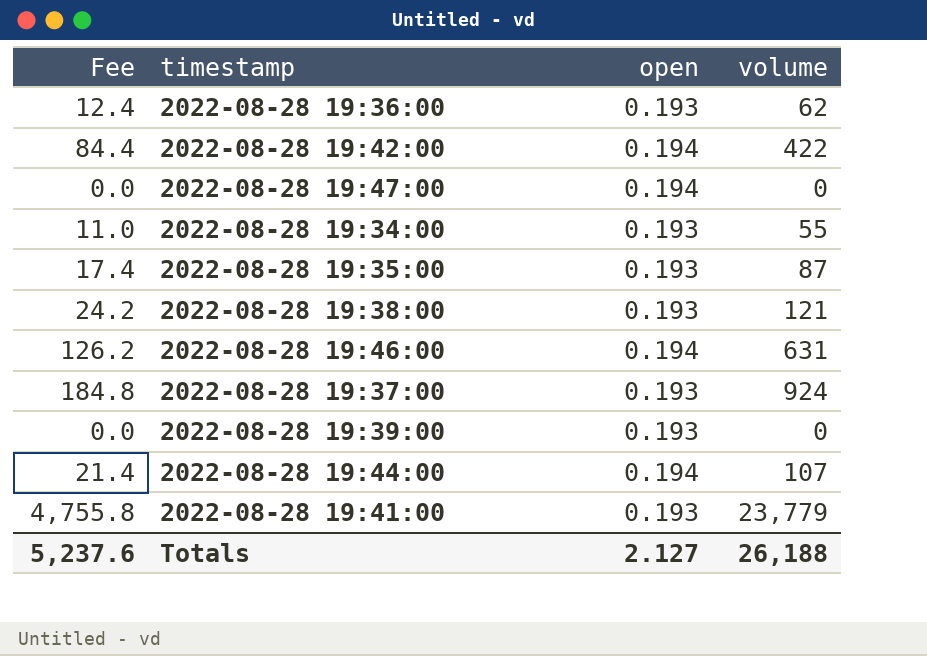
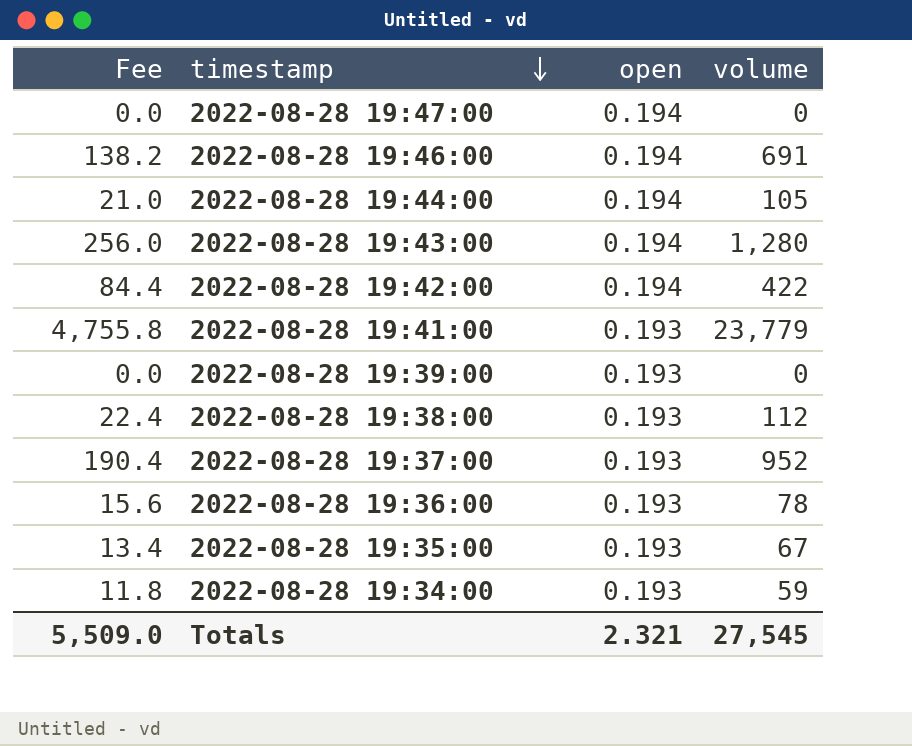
row order: none -> timestamp descending
2022-08-28 19:46:00 | Fee: 126.2 -> 138.2
2022-08-28 19:46:00 | volume: 631 -> 691
2022-08-28 19:44:00 | Fee: 21.4 -> 21.0
2022-08-28 19:44:00 | volume: 107 -> 105
row 2022-08-28 19:43:00: none -> 256.0 | 0.194 | 1,280
2022-08-28 19:38:00 | Fee: 24.2 -> 22.4
2022-08-28 19:38:00 | volume: 121 -> 112
2022-08-28 19:37:00 | Fee: 184.8 -> 190.4
2022-08-28 19:37:00 | volume: 924 -> 952
2022-08-28 19:36:00 | Fee: 12.4 -> 15.6
2022-08-28 19:36:00 | volume: 62 -> 78
2022-08-28 19:35:00 | Fee: 17.4 -> 13.4
2022-08-28 19:35:00 | volume: 87 -> 67
2022-08-28 19:34:00 | Fee: 11.0 -> 11.8
2022-08-28 19:34:00 | volume: 55 -> 59
Totals | Fee: 5,237.6 -> 5,509.0
Totals | open: 2.127 -> 2.321
Totals | volume: 26,188 -> 27,545

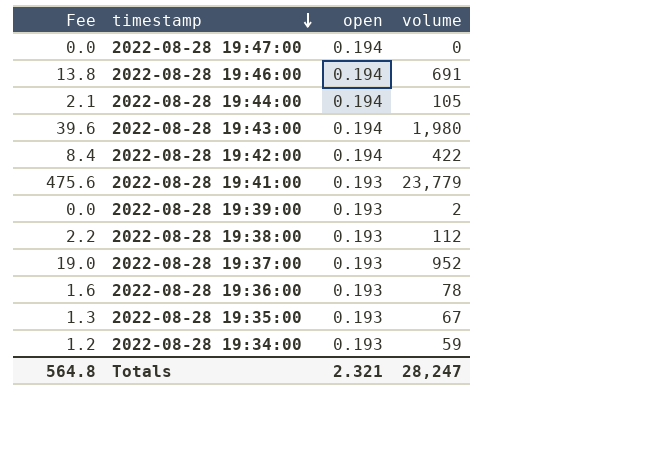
column Fee | formula: [volume] * 0.2 -> [volume] * 0.02
2022-08-28 19:43:00 | volume: 1,280 -> 1,980
2022-08-28 19:39:00 | volume: 0 -> 2
Totals | Fee: 5,509.0 -> 564.8
Totals | volume: 27,545 -> 28,247

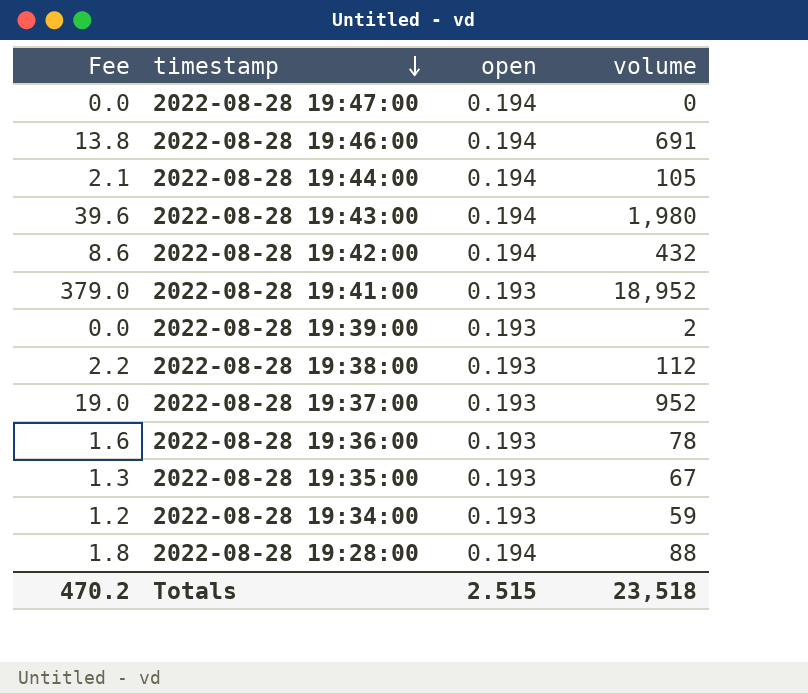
2022-08-28 19:42:00 | Fee: 8.4 -> 8.6
2022-08-28 19:42:00 | volume: 422 -> 432
2022-08-28 19:41:00 | Fee: 475.6 -> 379.0
2022-08-28 19:41:00 | volume: 23,779 -> 18,952
row 2022-08-28 19:28:00: none -> 1.8 | 0.194 | 88
Totals | Fee: 564.8 -> 470.2
Totals | open: 2.321 -> 2.515
Totals | volume: 28,247 -> 23,518

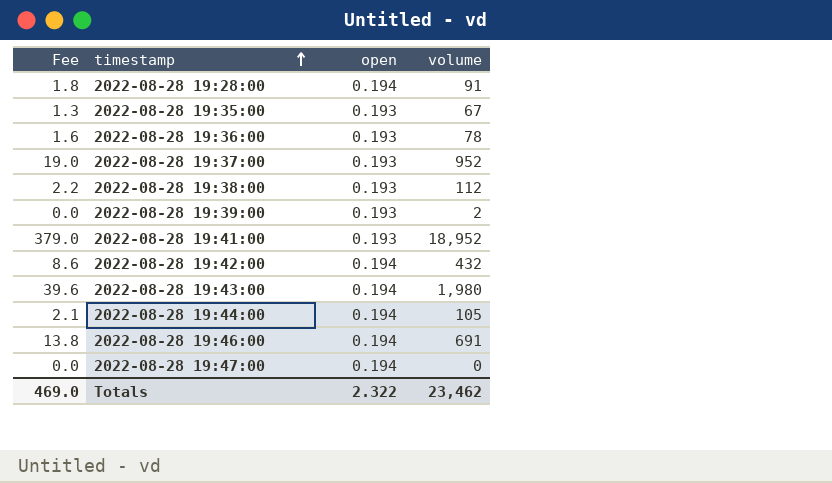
row order: timestamp descending -> timestamp ascending
row 2022-08-28 19:34:00: 1.2 | 0.193 | 59 -> none
2022-08-28 19:28:00 | volume: 88 -> 91
Totals | Fee: 470.2 -> 469.0
Totals | open: 2.515 -> 2.322
Totals | volume: 23,518 -> 23,462

